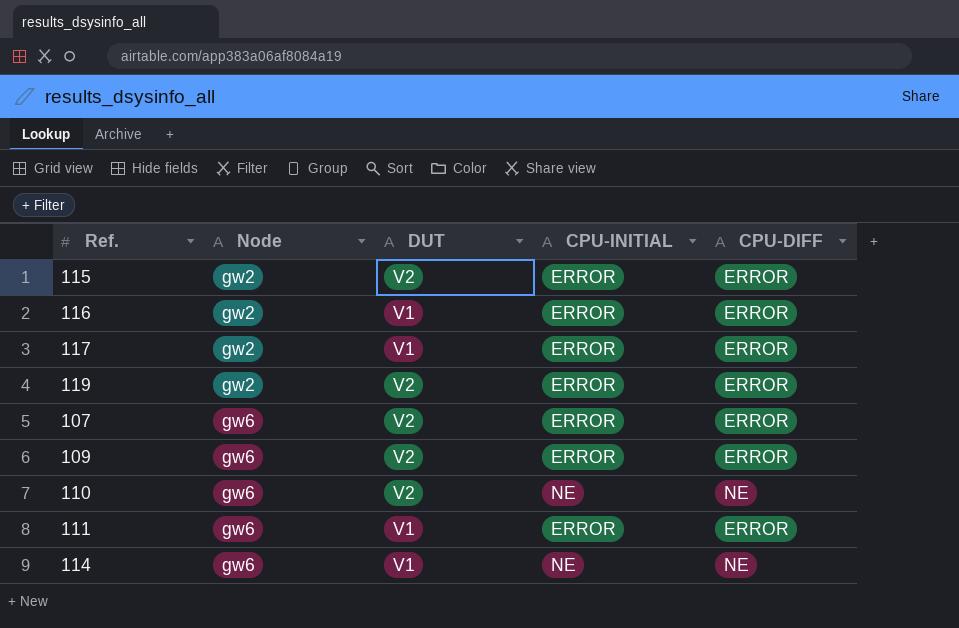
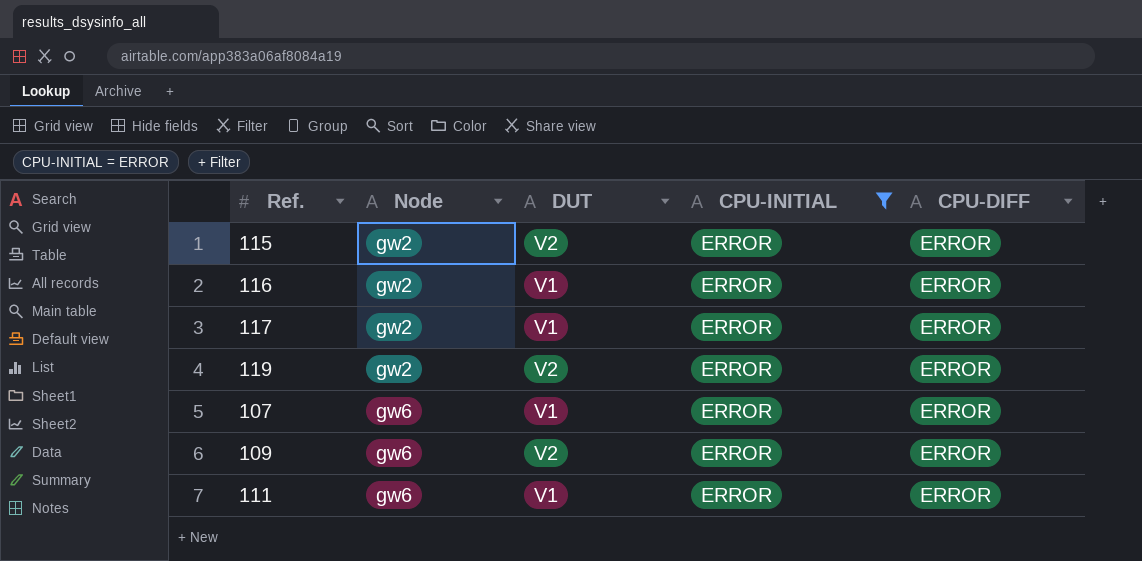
filter: none -> CPU-INITIAL = ERROR
107 | DUT: V2 -> V1

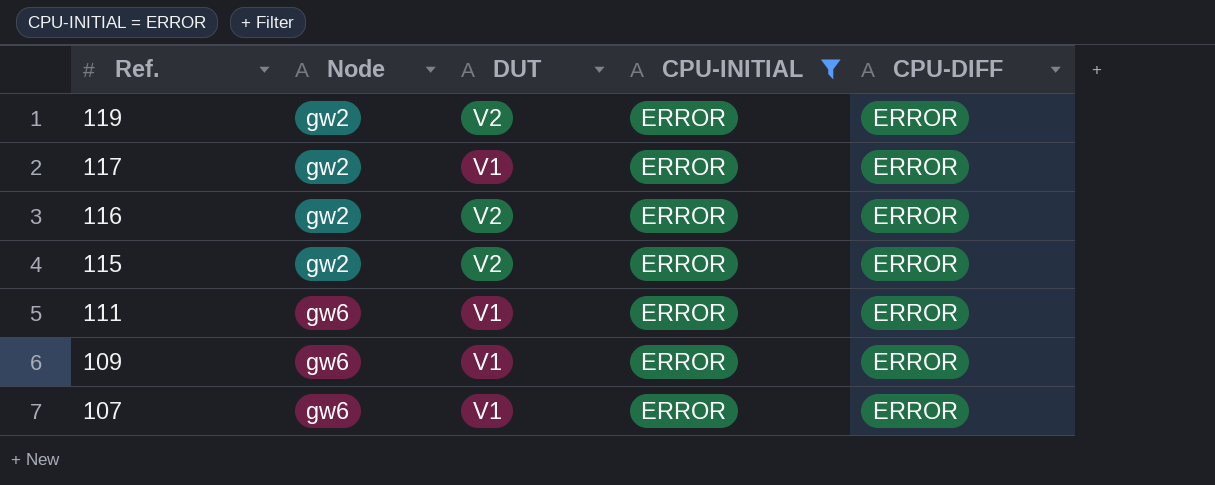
row order: Node ascending -> Ref. descending
116 | DUT: V1 -> V2
109 | DUT: V2 -> V1

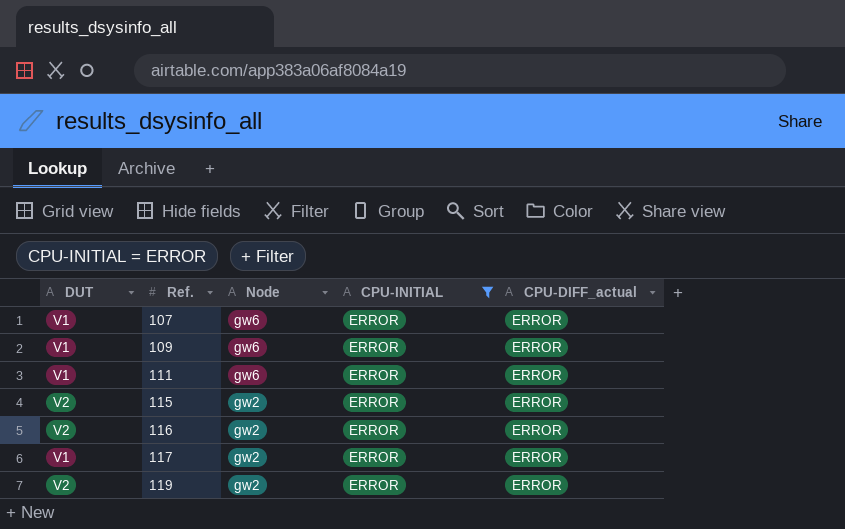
row order: Ref. descending -> Ref. ascending
column DUT | position: 3 -> 1
column name: CPU-DIFF -> CPU-DIFF_actual

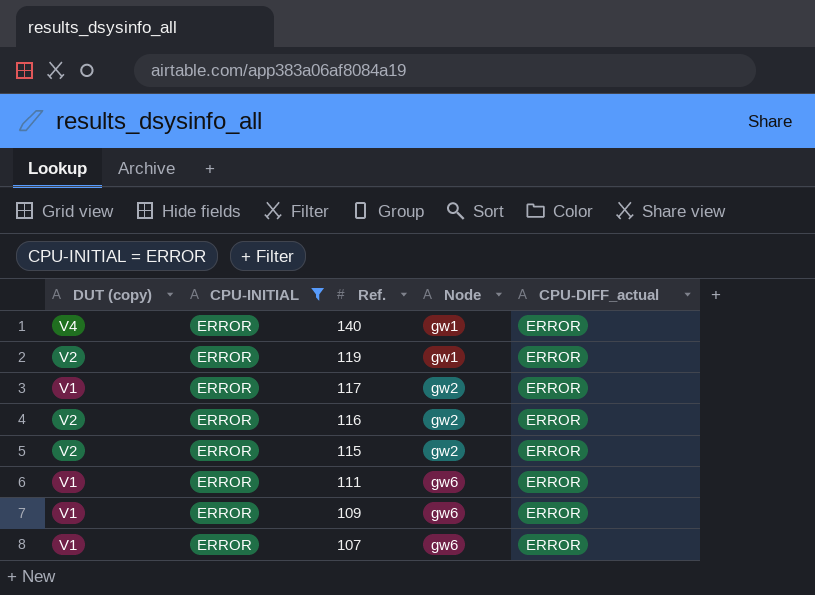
row order: Ref. ascending -> Ref. descending
column name: DUT -> DUT (copy)
column CPU-INITIAL | position: 4 -> 2
row 140: none -> V4 | ERROR | gw1 | ERROR
119 | Node: gw2 -> gw1

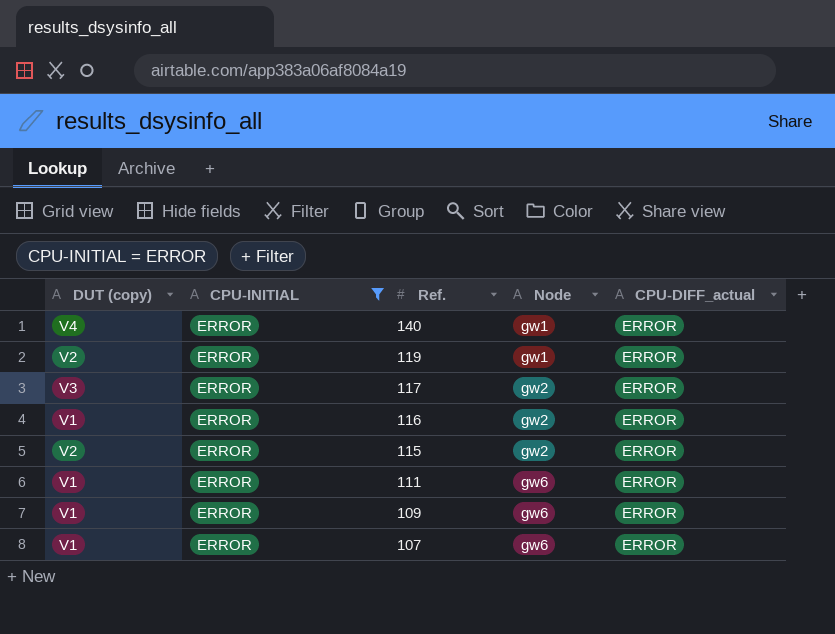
117 | DUT (copy): V1 -> V3
116 | DUT (copy): V2 -> V1

